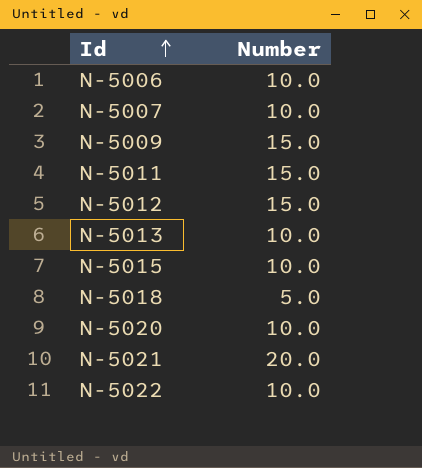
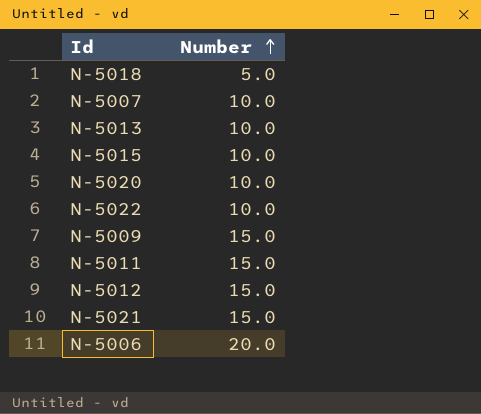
row order: Id ascending -> Number ascending
N-5021 | Number: 20.0 -> 15.0
N-5006 | Number: 10.0 -> 20.0

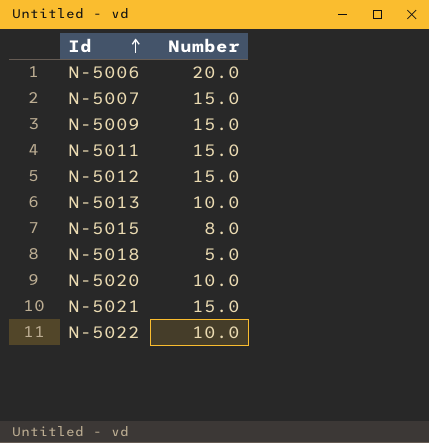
row order: Number ascending -> Id ascending
N-5007 | Number: 10.0 -> 15.0
N-5015 | Number: 10.0 -> 8.0

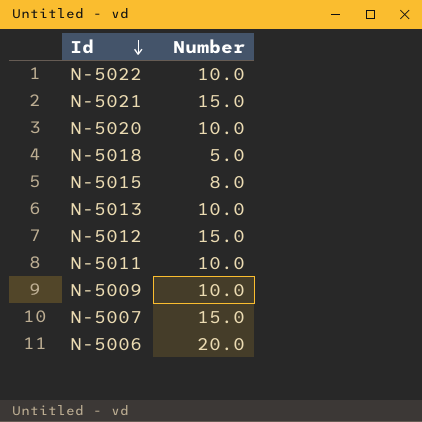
row order: Id ascending -> Id descending
N-5011 | Number: 15.0 -> 10.0
N-5009 | Number: 15.0 -> 10.0

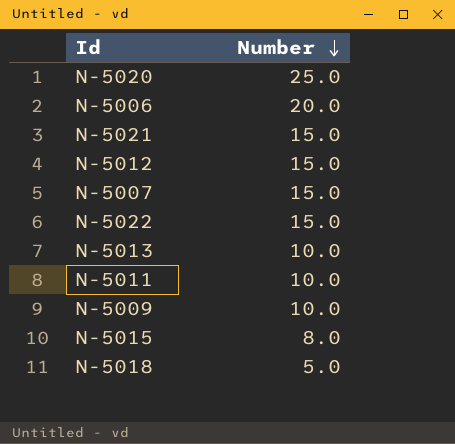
row order: Id descending -> Number descending
N-5020 | Number: 10.0 -> 25.0
N-5022 | Number: 10.0 -> 15.0

